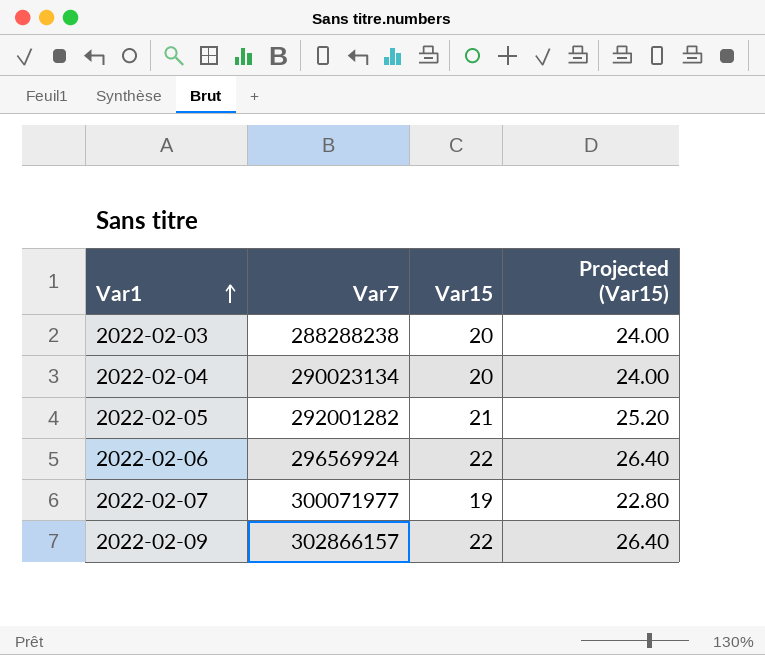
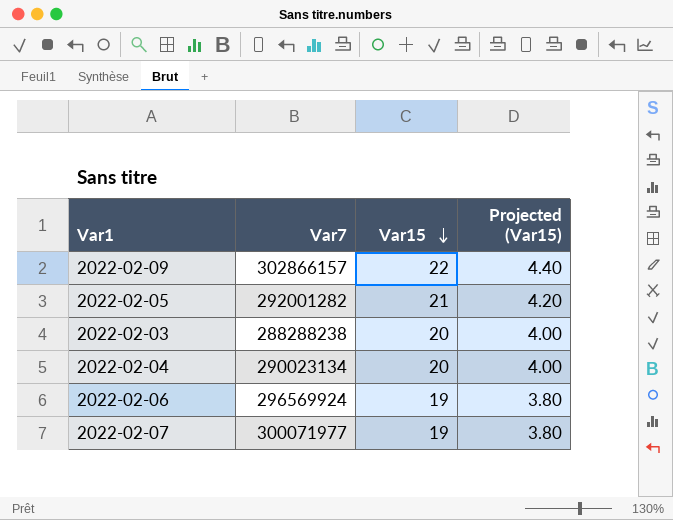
row order: Var1 ascending -> Var15 descending
column Projected (Var15) | formula: [Var15] * 1.2 -> [Var15] * 0.2
2022-02-06 | Var15: 22 -> 19

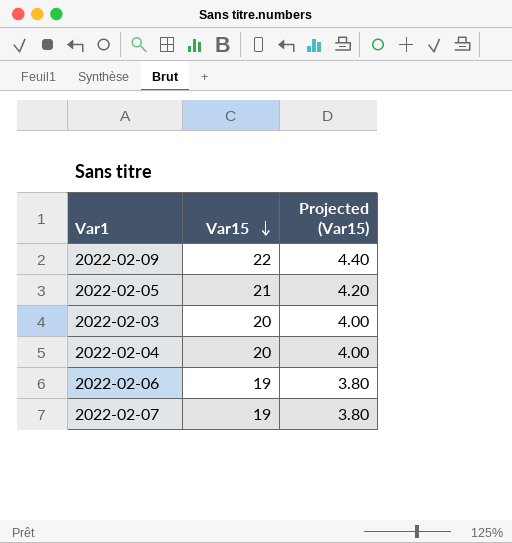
column Var7 | position: 2 -> none

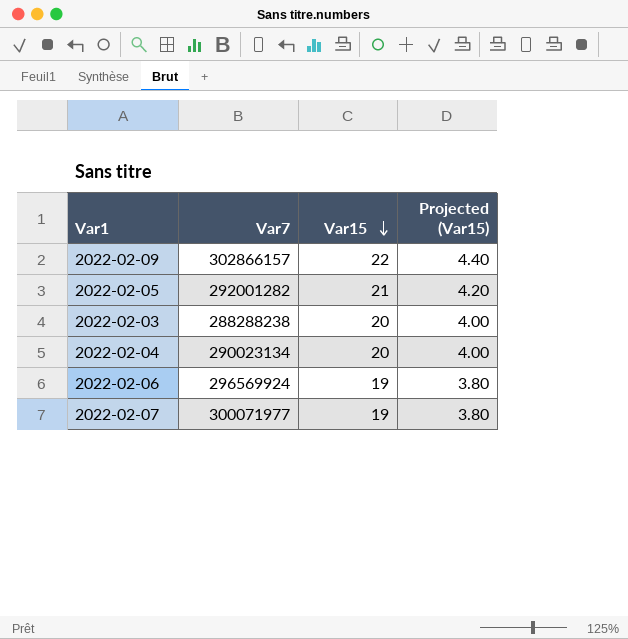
column Var7 | position: none -> 2

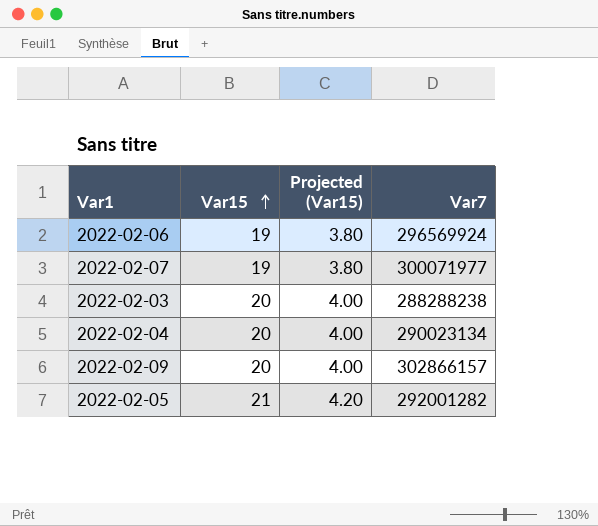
row order: Var15 descending -> Var15 ascending
column Var7 | position: 2 -> 4
2022-02-09 | Var15: 22 -> 20
2022-02-09 | Projected (Var15): 4.40 -> 4.00

